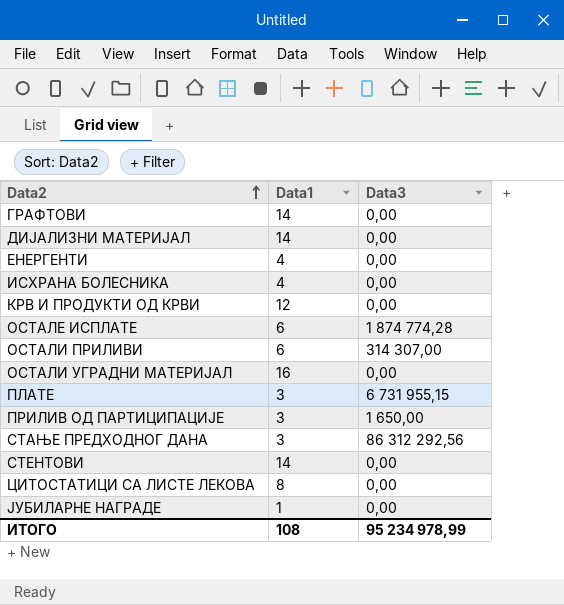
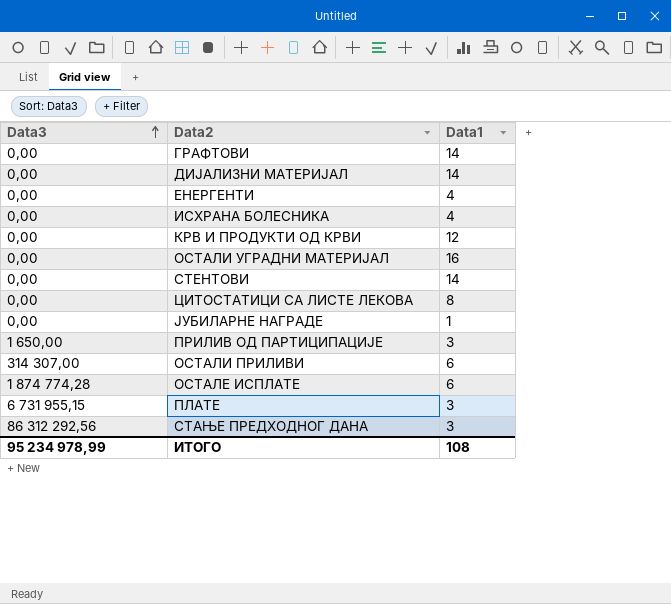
row order: Data2 ascending -> Data3 ascending
column Data3 | position: 3 -> 1

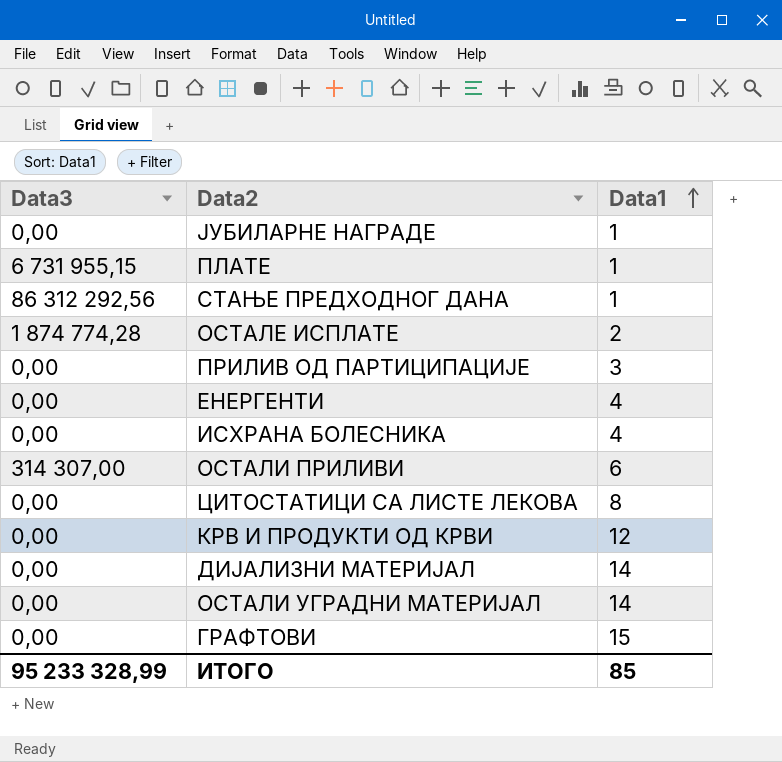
row order: Data3 ascending -> Data1 ascending
row СТЕНТОВИ: 0,00 | 14 -> none
ПЛАТЕ | Data1: 3 -> 1
СТАЊЕ ПРЕДХОДНОГ ДАНА | Data1: 3 -> 1
ОСТАЛЕ ИСПЛАТЕ | Data1: 6 -> 2
ПРИЛИВ ОД ПАРТИЦИПАЦИЈЕ | Data3: 1 650,00 -> 0,00
ОСТАЛИ УГРАДНИ МАТЕРИЈАЛ | Data1: 16 -> 14
ГРАФТОВИ | Data1: 14 -> 15
ИТОГО | Data3: 95 234 978,99 -> 95 233 328,99
ИТОГО | Data1: 108 -> 85

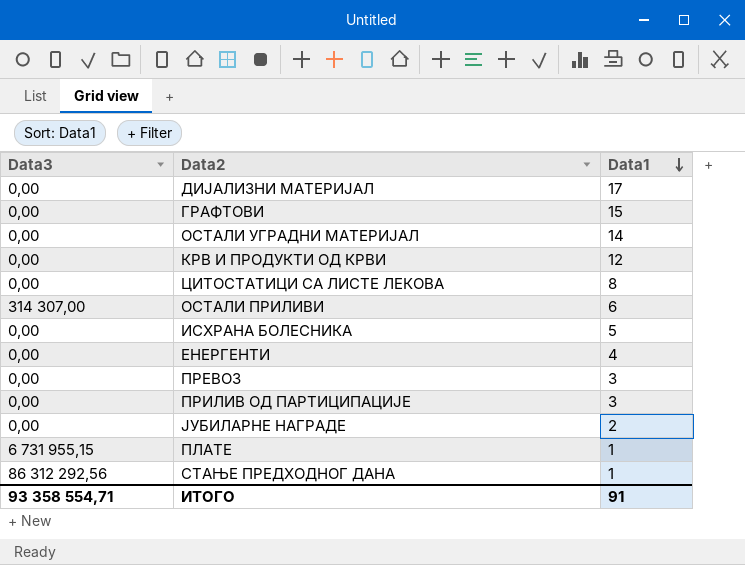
row order: Data1 ascending -> Data1 descending
row ОСТАЛЕ ИСПЛАТЕ: 1 874 774,28 | 2 -> none
ДИЈАЛИЗНИ МАТЕРИЈАЛ | Data1: 14 -> 17
ИСХРАНА БОЛЕСНИКА | Data1: 4 -> 5
row ПРЕВОЗ: none -> 0,00 | 3
ЈУБИЛАРНЕ НАГРАДЕ | Data1: 1 -> 2
ИТОГО | Data3: 95 233 328,99 -> 93 358 554,71
ИТОГО | Data1: 85 -> 91

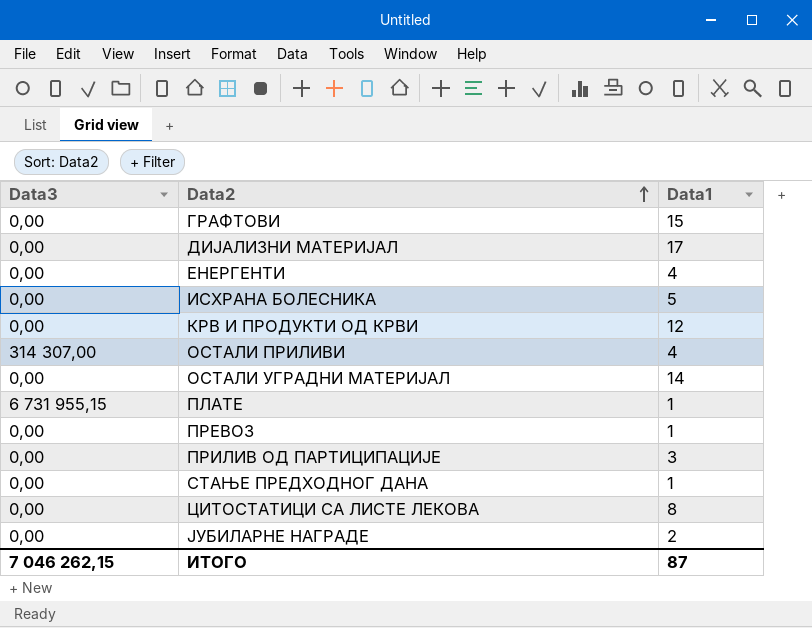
row order: Data1 descending -> Data2 ascending
ОСТАЛИ ПРИЛИВИ | Data1: 6 -> 4
ПРЕВОЗ | Data1: 3 -> 1
СТАЊЕ ПРЕДХОДНОГ ДАНА | Data3: 86 312 292,56 -> 0,00
ИТОГО | Data3: 93 358 554,71 -> 7 046 262,15
ИТОГО | Data1: 91 -> 87

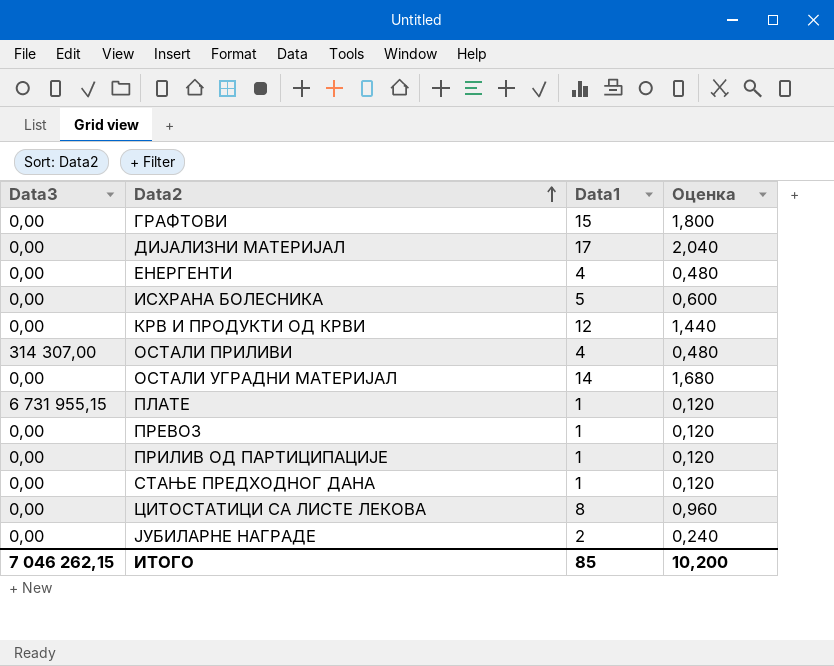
column Оценка | formula: none -> [Data1] * 0,12
ПРИЛИВ ОД ПАРТИЦИПАЦИЈЕ | Data1: 3 -> 1
ИТОГО | Data1: 87 -> 85

